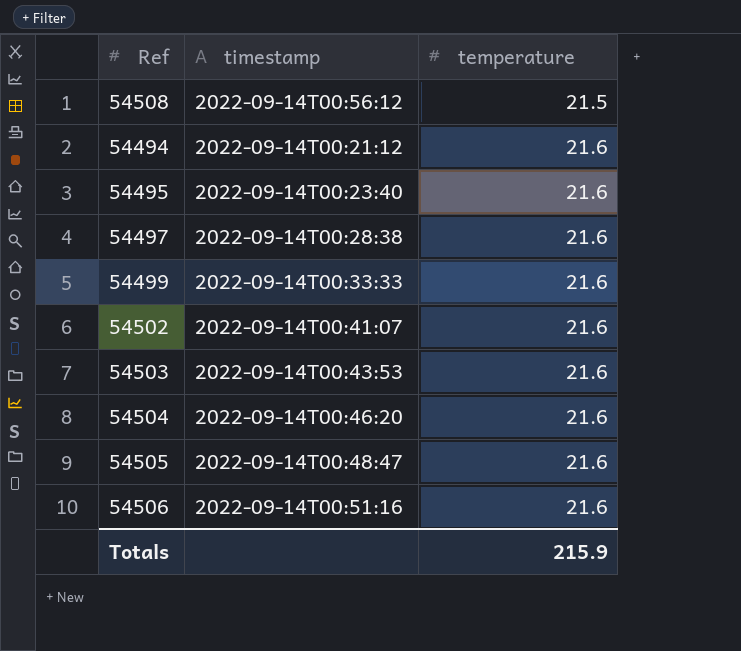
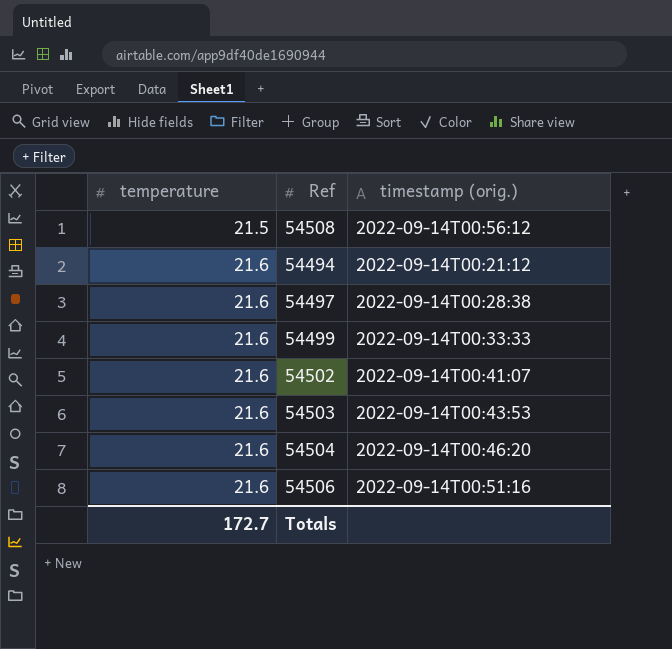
column temperature | position: 3 -> 1
column name: timestamp -> timestamp (orig.)
row 54495: 2022-09-14T00:23:40 | 21.6 -> none
row 54505: 2022-09-14T00:48:47 | 21.6 -> none
Totals | temperature: 215.9 -> 172.7

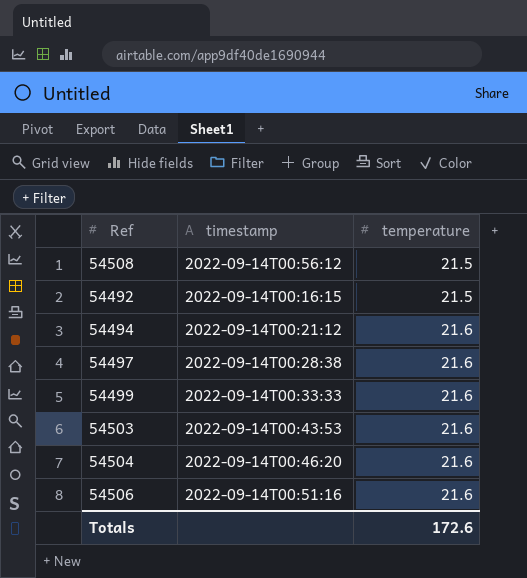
column name: timestamp (orig.) -> timestamp
column temperature | position: 1 -> 3
row 54502: 21.6 | 2022-09-14T00:41:07 -> none
row 54492: none -> 2022-09-14T00:16:15 | 21.5
Totals | temperature: 172.7 -> 172.6

